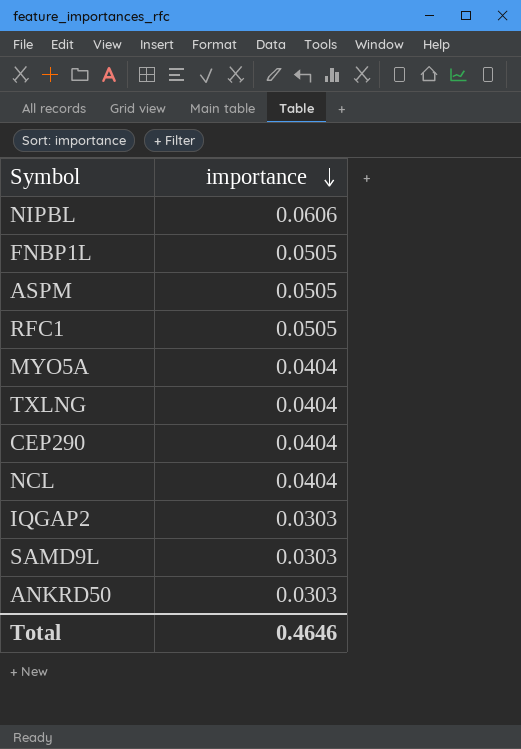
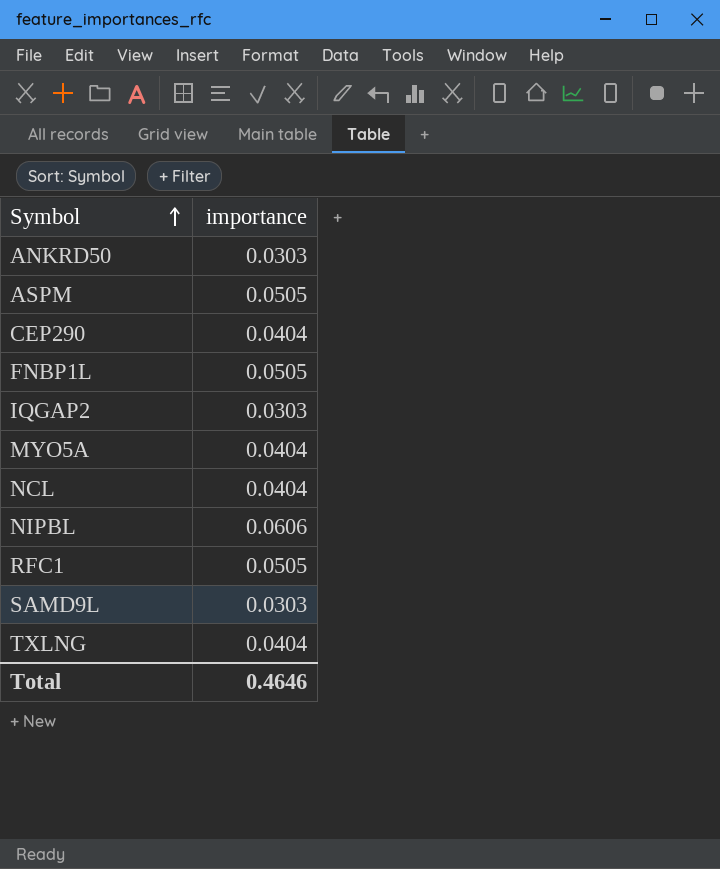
row order: importance descending -> Symbol ascending

